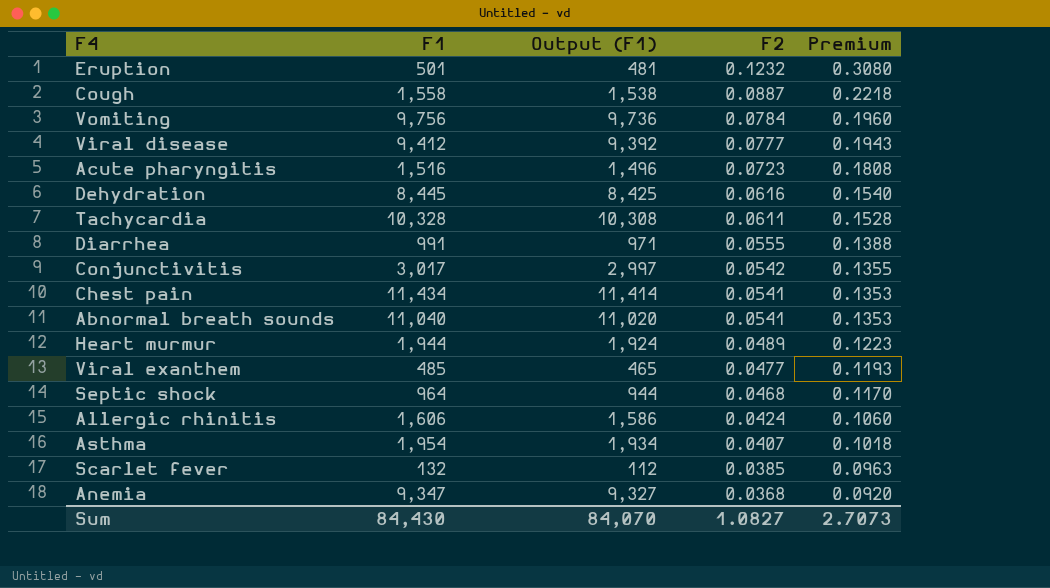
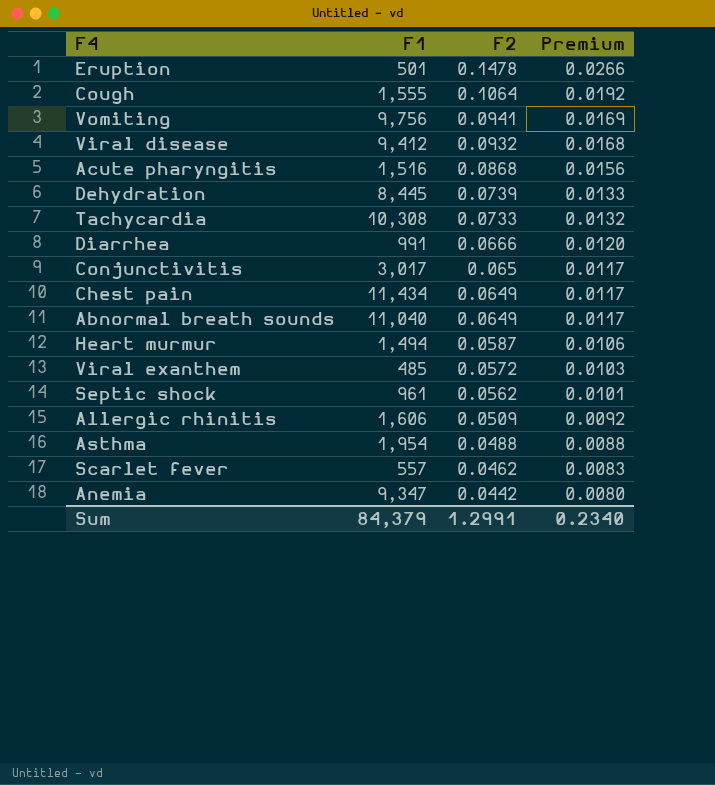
column Output (F1) | formula: [F1] - 20 -> none
column Premium | formula: [F2] * 2.5 -> [F2] * 0.18
Eruption | F2: 0.1232 -> 0.1478
Cough | F1: 1,558 -> 1,555
Cough | F2: 0.0887 -> 0.1064
Vomiting | F2: 0.0784 -> 0.0941
Viral disease | F2: 0.0777 -> 0.0932
Acute pharyngitis | F2: 0.0723 -> 0.0868
Dehydration | F2: 0.0616 -> 0.0739
Tachycardia | F1: 10,328 -> 10,308
Tachycardia | F2: 0.0611 -> 0.0733
Diarrhea | F2: 0.0555 -> 0.0666
Conjunctivitis | F2: 0.0542 -> 0.065
Chest pain | F2: 0.0541 -> 0.0649
Abnormal breath sounds | F2: 0.0541 -> 0.0649
Heart murmur | F1: 1,944 -> 1,494
Heart murmur | F2: 0.0489 -> 0.0587
Viral exanthem | F2: 0.0477 -> 0.0572
Septic shock | F1: 964 -> 961
Septic shock | F2: 0.0468 -> 0.0562
Allergic rhinitis | F2: 0.0424 -> 0.0509
Asthma | F2: 0.0407 -> 0.0488
Scarlet fever | F1: 132 -> 557
Scarlet fever | F2: 0.0385 -> 0.0462
Anemia | F2: 0.0368 -> 0.0442
Sum | F1: 84,430 -> 84,379
Sum | F2: 1.0827 -> 1.2991
Sum | Premium: 2.7073 -> 0.2340

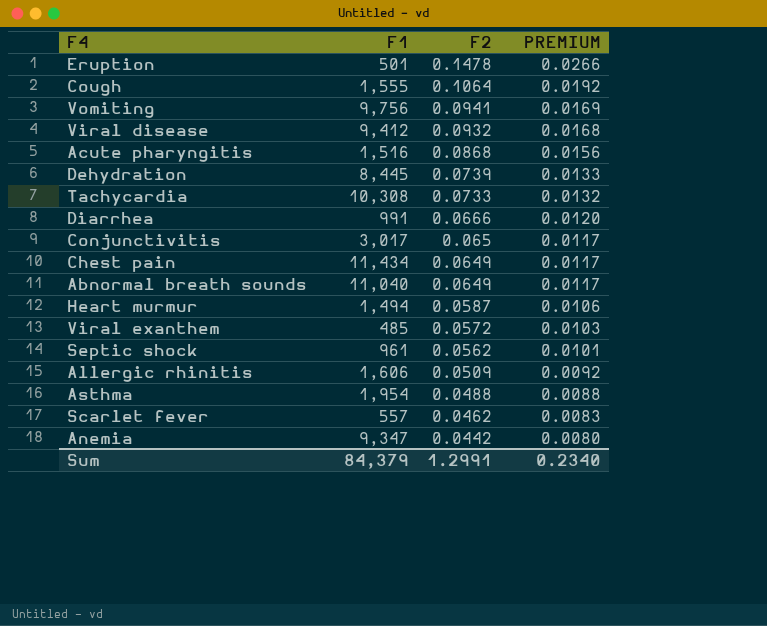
column name: Premium -> PREMIUM

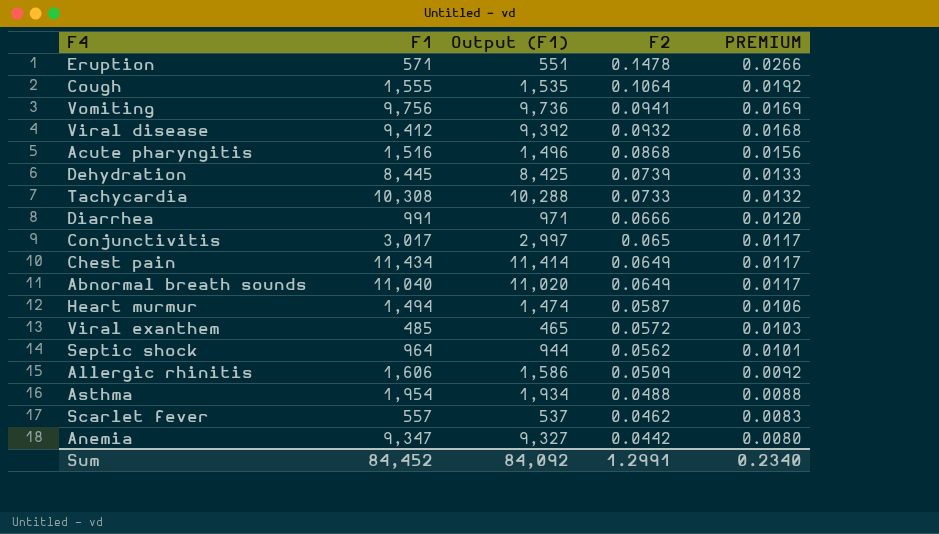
column Output (F1) | formula: none -> [F1] - 20
Eruption | F1: 501 -> 571
Septic shock | F1: 961 -> 964
Sum | F1: 84,379 -> 84,452

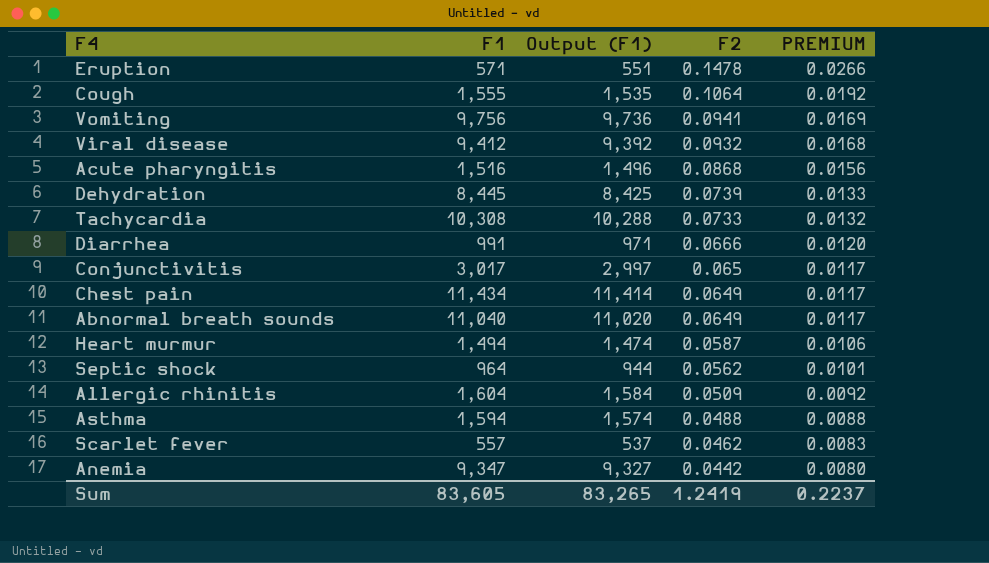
row Viral exanthem: 485 | 465 | 0.0572 | 0.0103 -> none
Allergic rhinitis | F1: 1,606 -> 1,604
Allergic rhinitis | Output (F1): 1,586 -> 1,584
Asthma | F1: 1,954 -> 1,594
Asthma | Output (F1): 1,934 -> 1,574
Sum | F1: 84,452 -> 83,605
Sum | Output (F1): 84,092 -> 83,265
Sum | F2: 1.2991 -> 1.2419
Sum | PREMIUM: 0.2340 -> 0.2237

